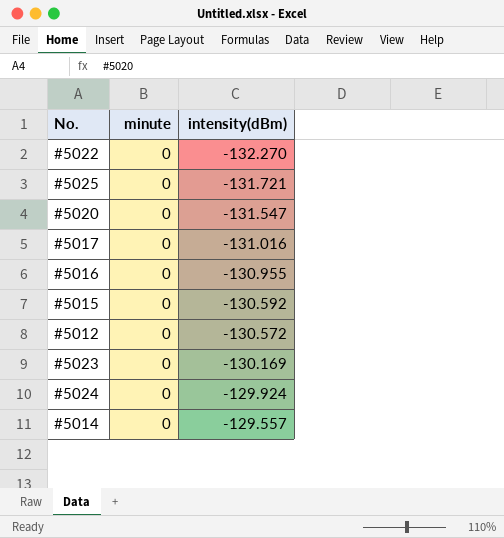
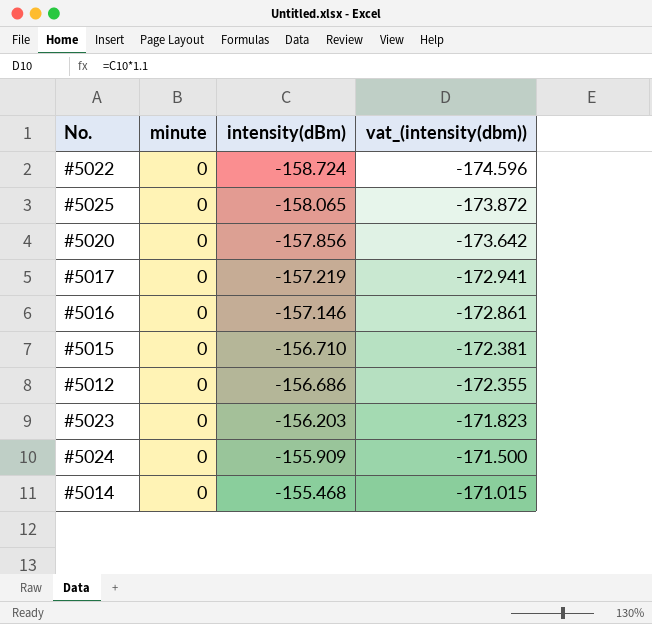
column vat_(intensity(dbm)) | formula: none -> [intensity(dBm)] * 1.1
#5022 | intensity(dBm): -132.270 -> -158.724
#5025 | intensity(dBm): -131.721 -> -158.065
#5020 | intensity(dBm): -131.547 -> -157.856
#5017 | intensity(dBm): -131.016 -> -157.219
#5016 | intensity(dBm): -130.955 -> -157.146
#5015 | intensity(dBm): -130.592 -> -156.710
#5012 | intensity(dBm): -130.572 -> -156.686
#5023 | intensity(dBm): -130.169 -> -156.203
#5024 | intensity(dBm): -129.924 -> -155.909
#5014 | intensity(dBm): -129.557 -> -155.468

